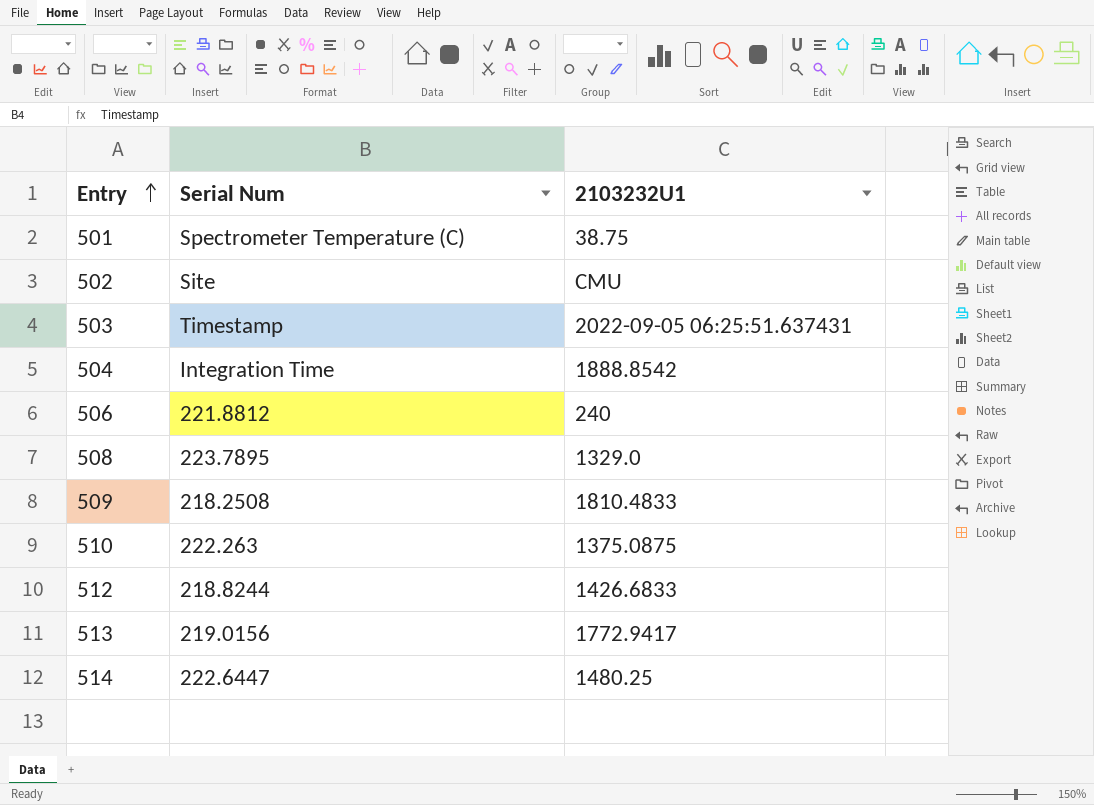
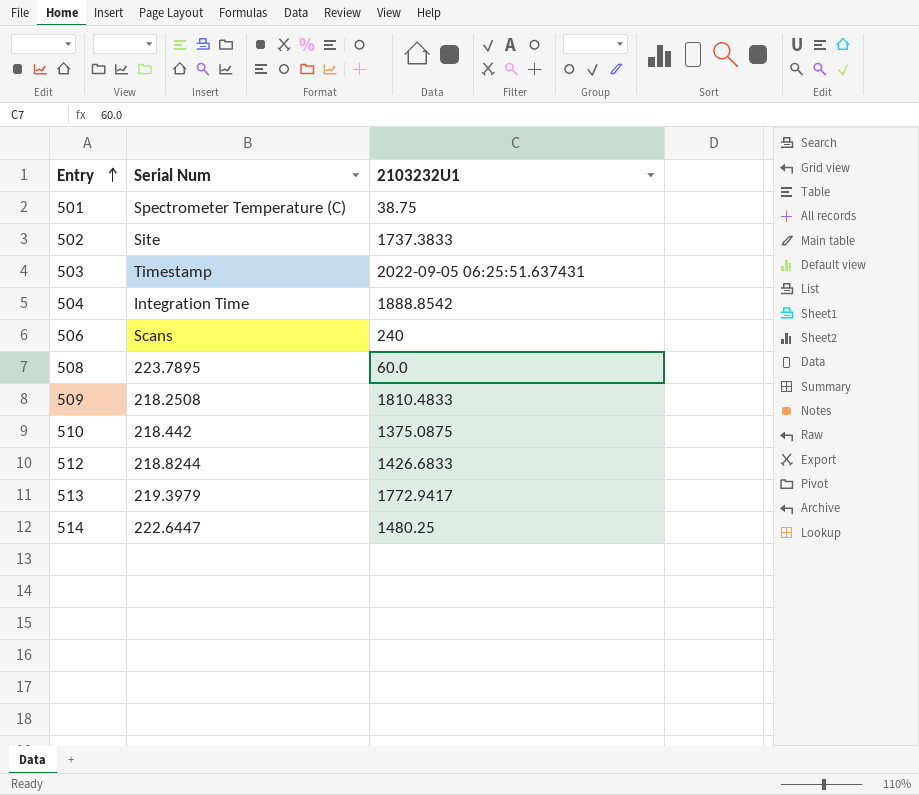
502 | 2103232U1: CMU -> 1737.3833
506 | Serial Num: 221.8812 -> Scans
508 | 2103232U1: 1329.0 -> 60.0
510 | Serial Num: 222.263 -> 218.442
513 | Serial Num: 219.0156 -> 219.3979

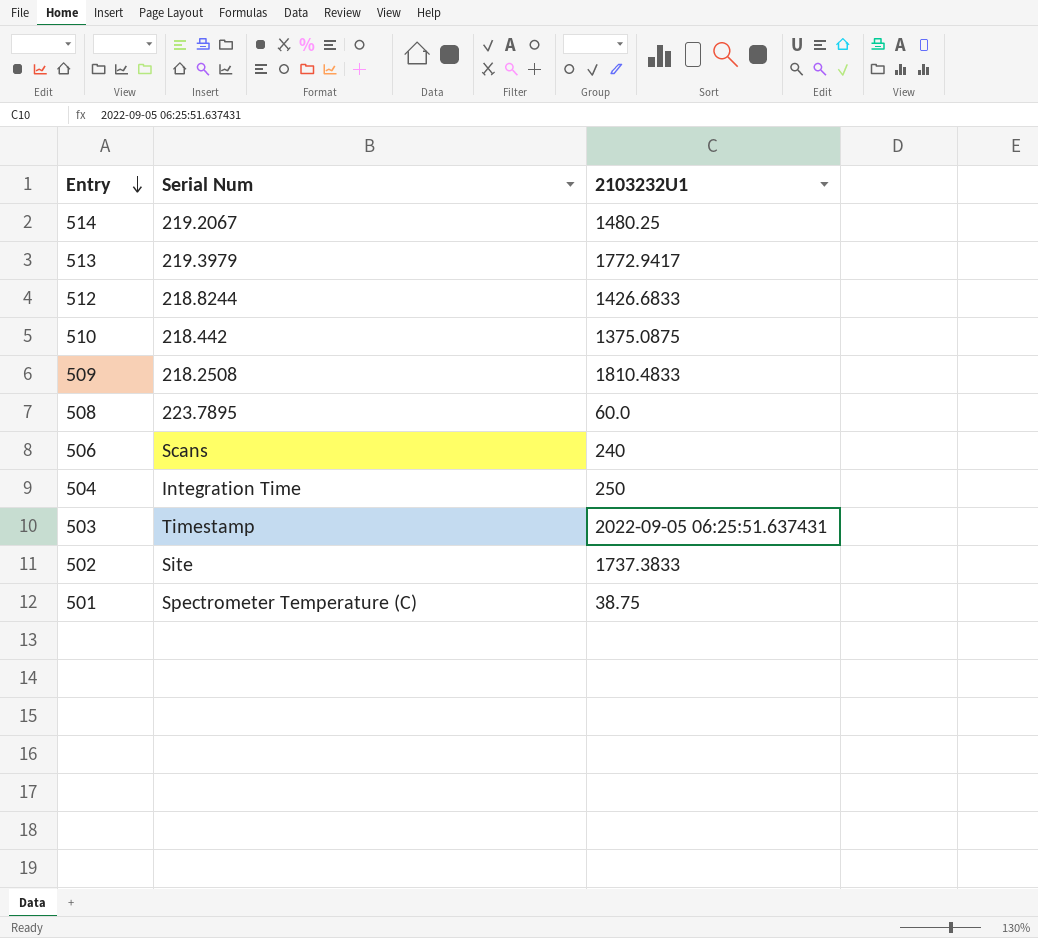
row order: Entry ascending -> Entry descending
514 | Serial Num: 222.6447 -> 219.2067
504 | 2103232U1: 1888.8542 -> 250

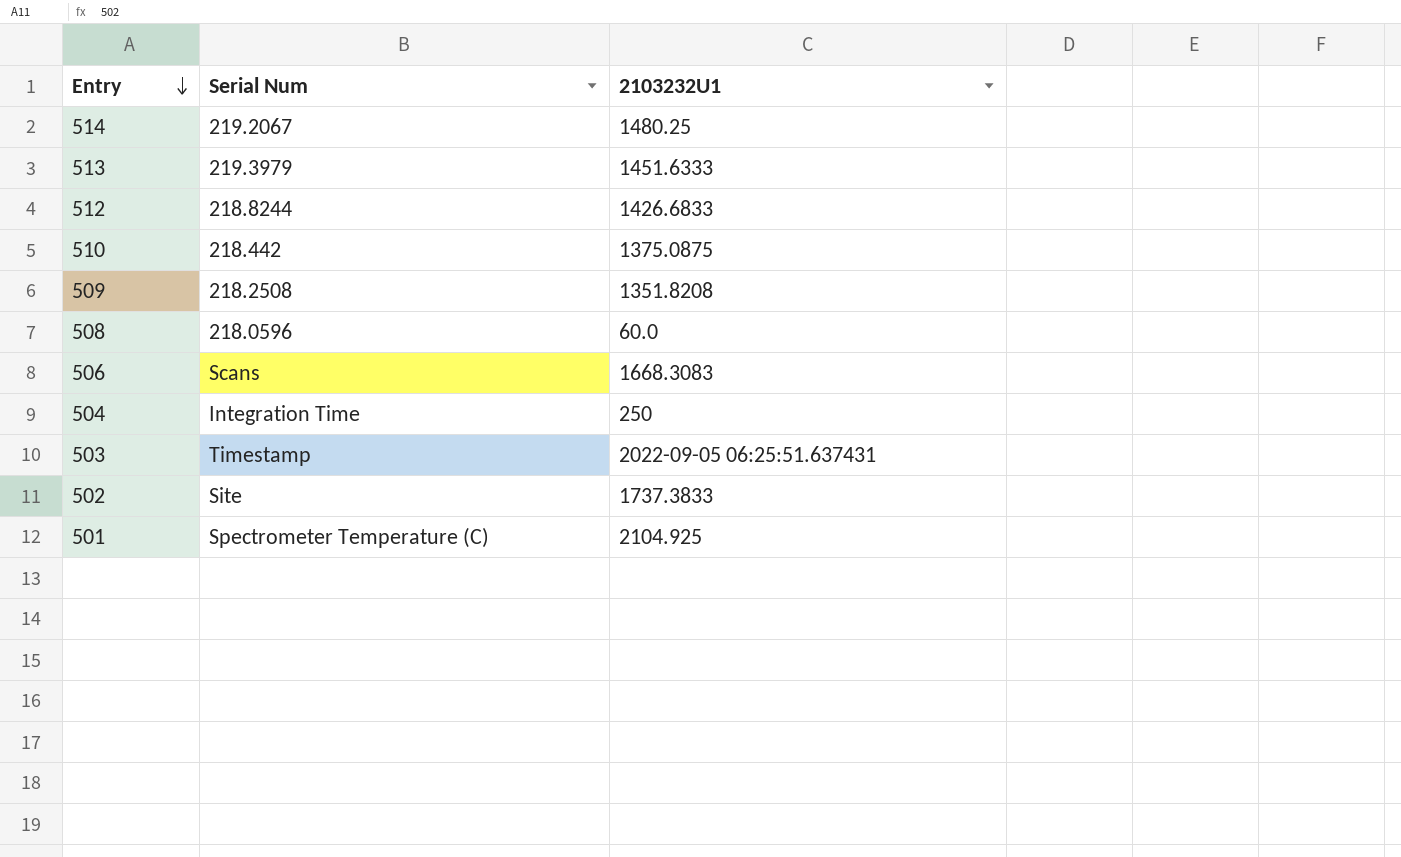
513 | 2103232U1: 1772.9417 -> 1451.6333
509 | 2103232U1: 1810.4833 -> 1351.8208
508 | Serial Num: 223.7895 -> 218.0596
506 | 2103232U1: 240 -> 1668.3083
501 | 2103232U1: 38.75 -> 2104.925

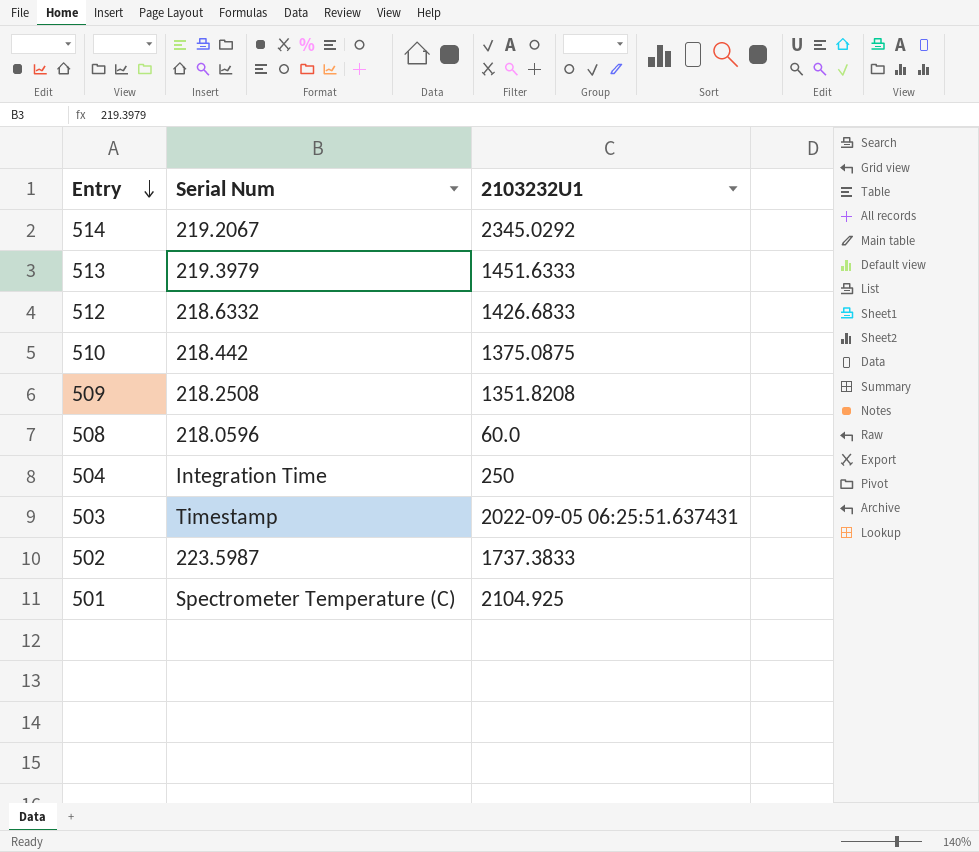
row 506: Scans | 1668.3083 -> none
514 | 2103232U1: 1480.25 -> 2345.0292
512 | Serial Num: 218.8244 -> 218.6332
502 | Serial Num: Site -> 223.5987

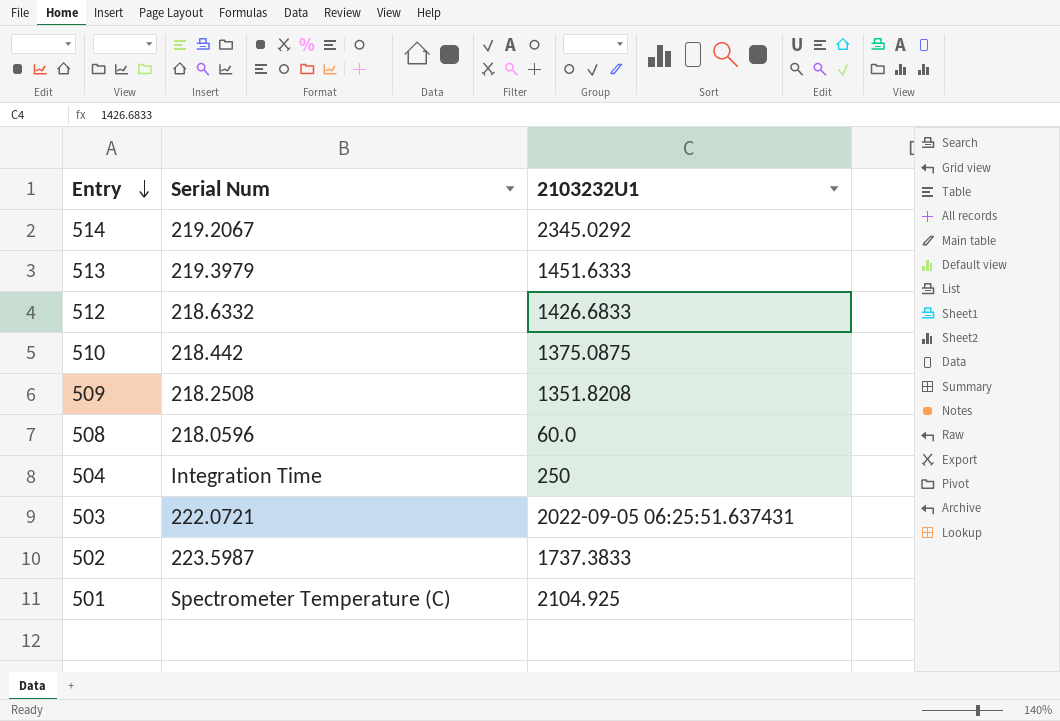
503 | Serial Num: Timestamp -> 222.0721

